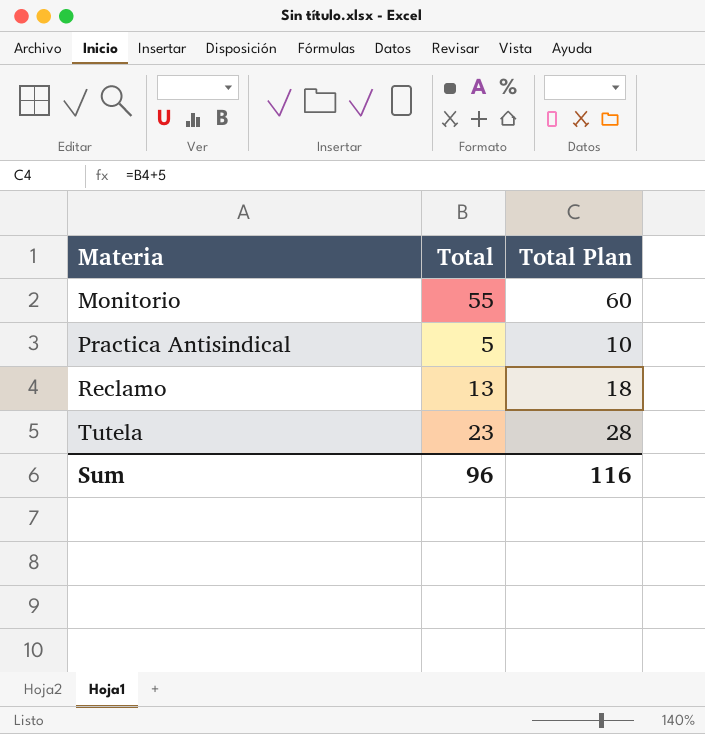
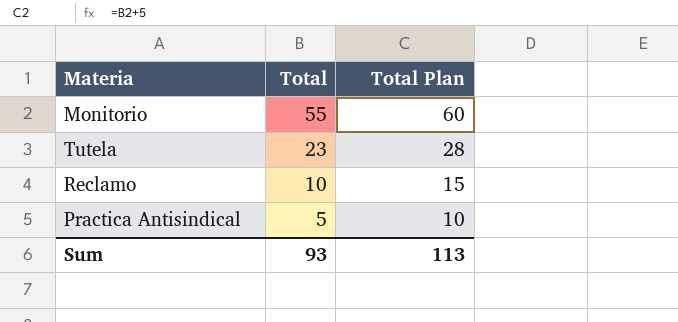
row order: Materia ascending -> Total descending
Reclamo | Total: 13 -> 10
Reclamo | Total Plan: 18 -> 15
Sum | Total: 96 -> 93
Sum | Total Plan: 116 -> 113

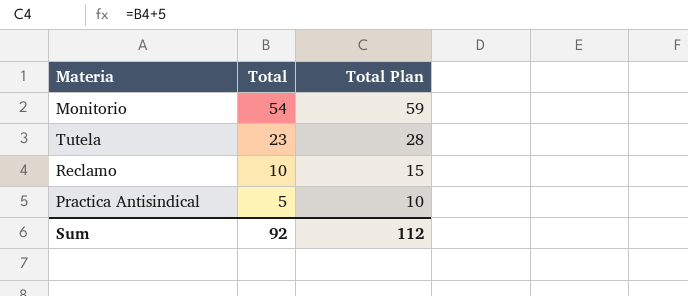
Monitorio | Total: 55 -> 54
Monitorio | Total Plan: 60 -> 59
Sum | Total: 93 -> 92
Sum | Total Plan: 113 -> 112

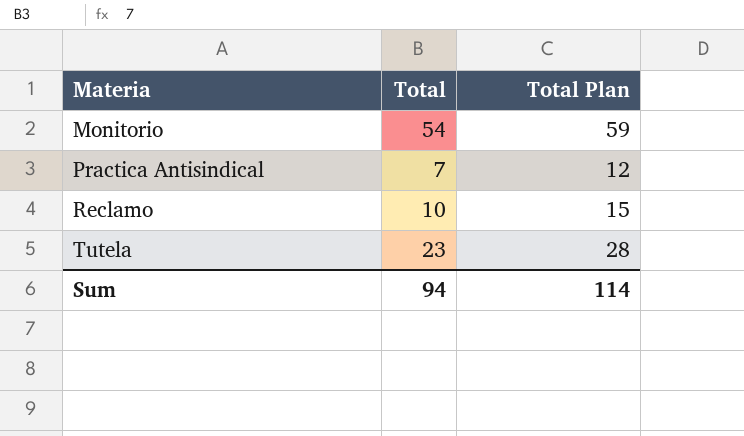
row order: Total descending -> Materia ascending
Practica Antisindical | Total: 5 -> 7
Practica Antisindical | Total Plan: 10 -> 12
Sum | Total: 92 -> 94
Sum | Total Plan: 112 -> 114

